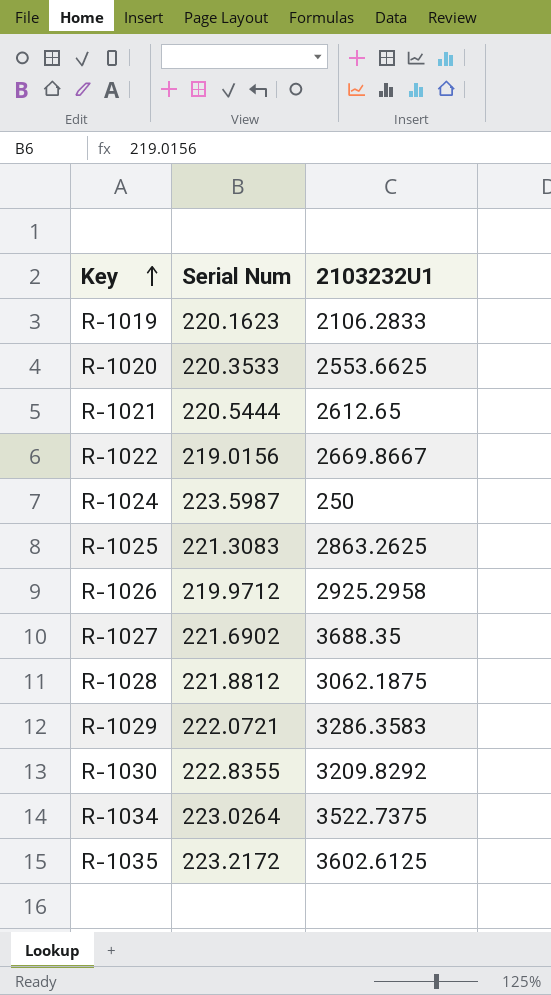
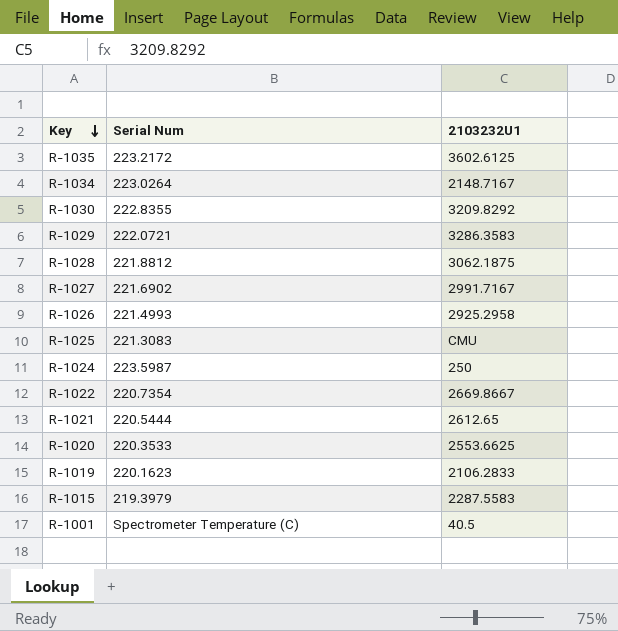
row order: Key ascending -> Key descending
R-1034 | 2103232U1: 3522.7375 -> 2148.7167
R-1027 | 2103232U1: 3688.35 -> 2991.7167
R-1026 | Serial Num: 219.9712 -> 221.4993
R-1025 | 2103232U1: 2863.2625 -> CMU
R-1022 | Serial Num: 219.0156 -> 220.7354
row R-1015: none -> 219.3979 | 2287.5583
row R-1001: none -> Spectrometer Temperature (C) | 40.5

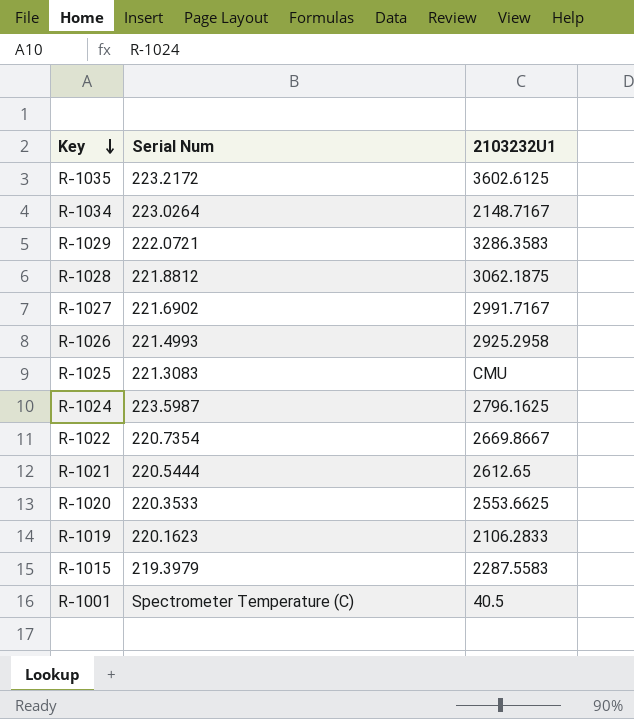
row R-1030: 222.8355 | 3209.8292 -> none
R-1024 | 2103232U1: 250 -> 2796.1625

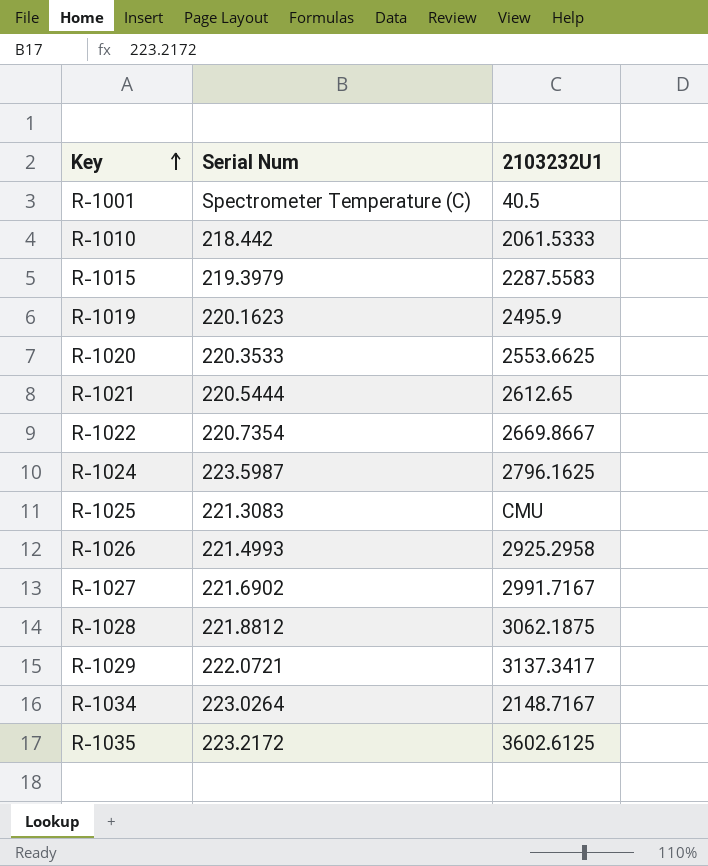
row order: Key descending -> Key ascending
row R-1010: none -> 218.442 | 2061.5333
R-1019 | 2103232U1: 2106.2833 -> 2495.9
R-1029 | 2103232U1: 3286.3583 -> 3137.3417

